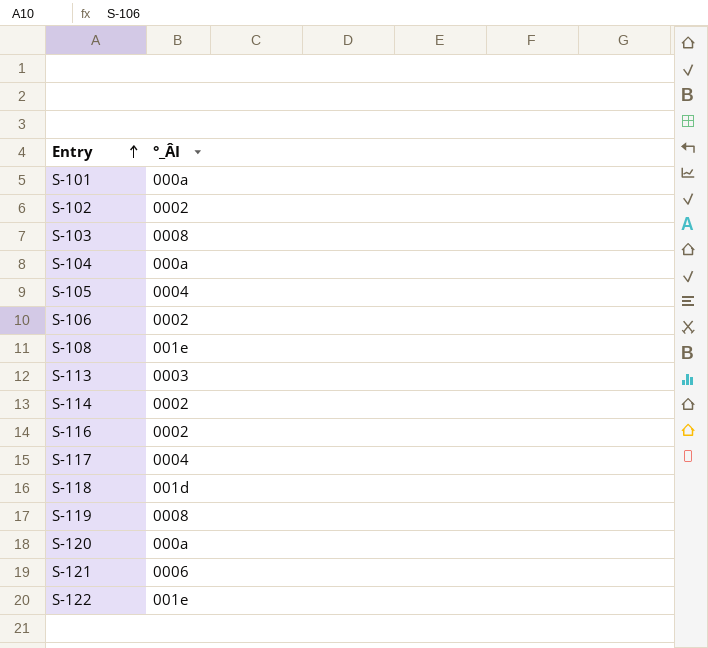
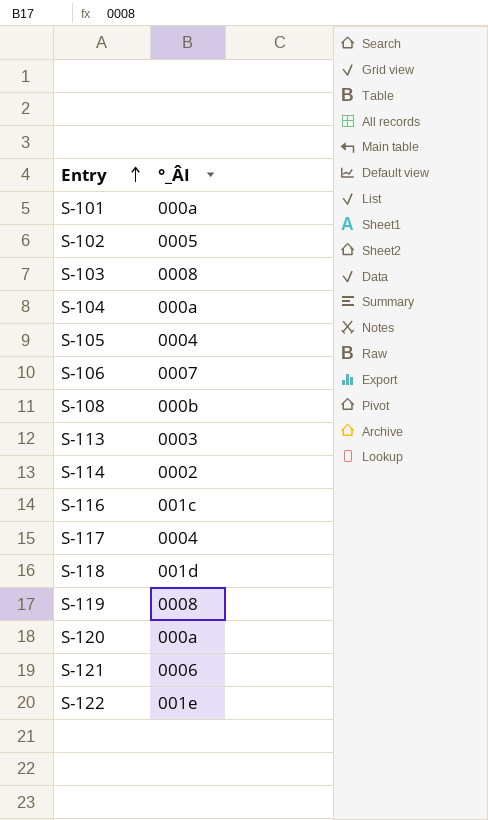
S-102 | °_ÂI: 0002 -> 0005
S-106 | °_ÂI: 0002 -> 0007
S-108 | °_ÂI: 001e -> 000b
S-116 | °_ÂI: 0002 -> 001c

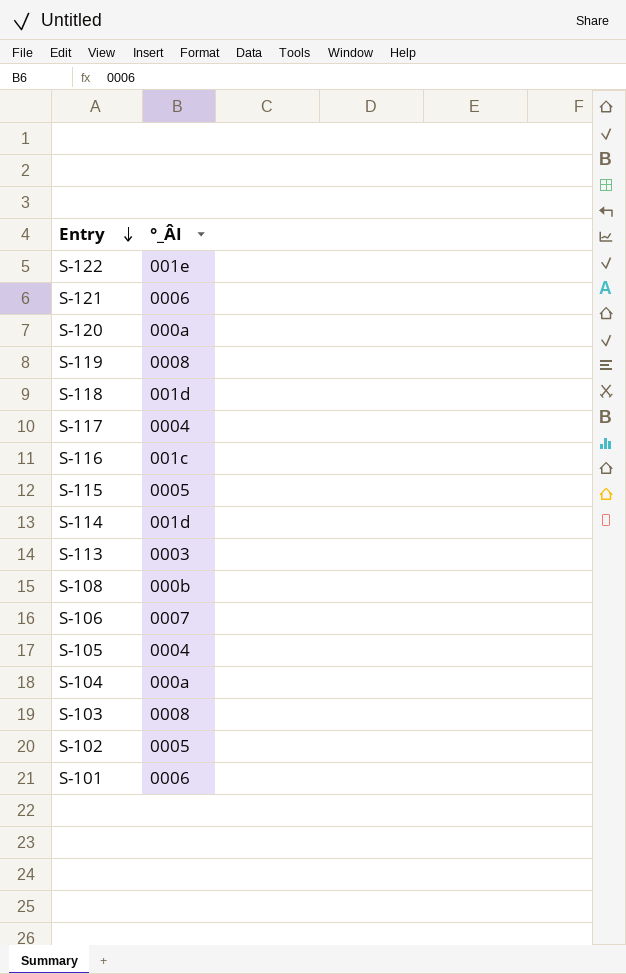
row order: Entry ascending -> Entry descending
row S-115: none -> 0005
S-114 | °_ÂI: 0002 -> 001d
S-101 | °_ÂI: 000a -> 0006

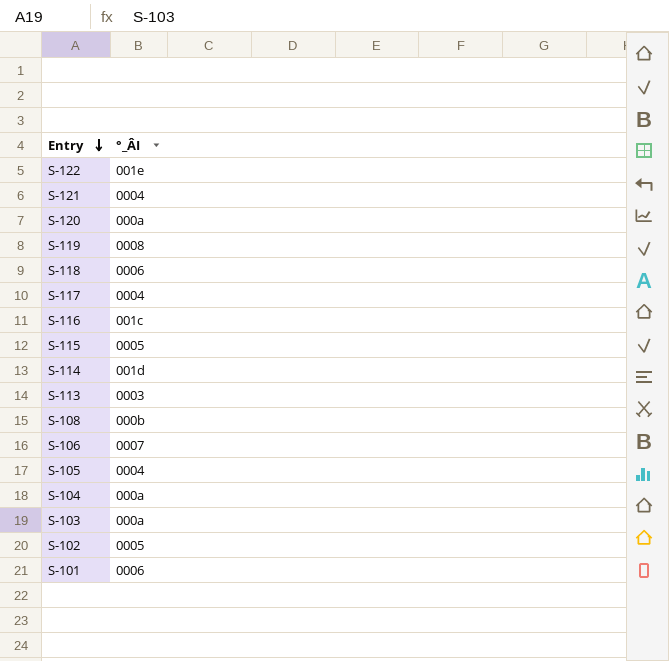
S-121 | °_ÂI: 0006 -> 0004
S-118 | °_ÂI: 001d -> 0006
S-103 | °_ÂI: 0008 -> 000a

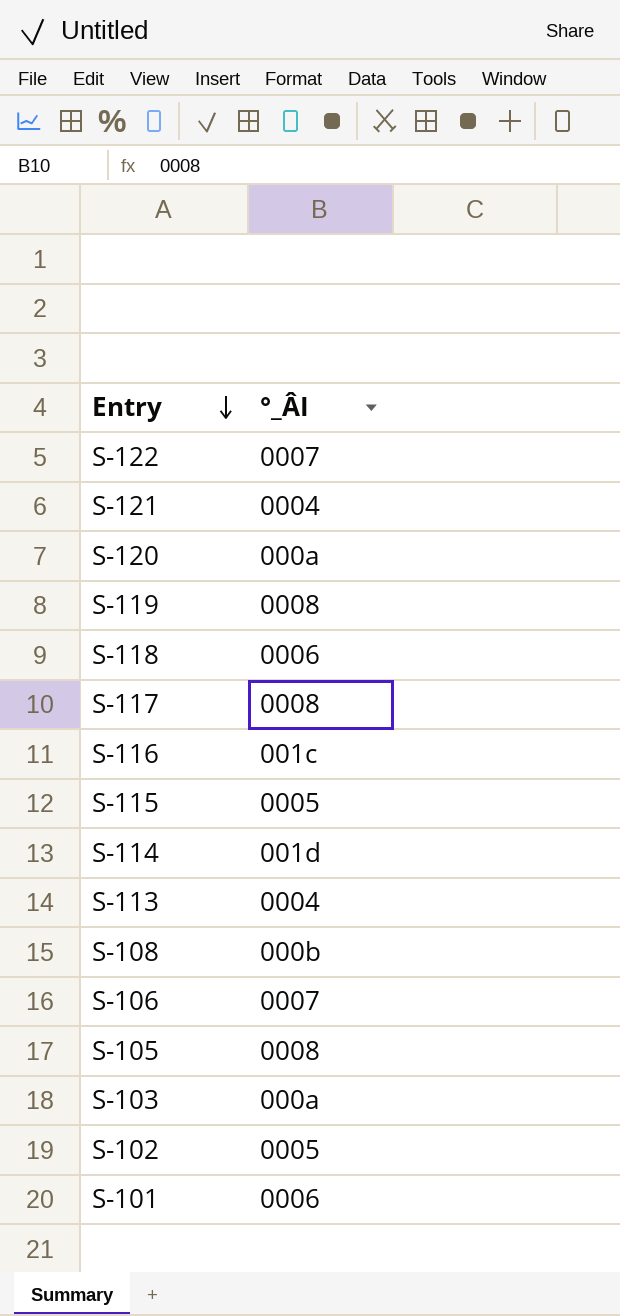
row S-104: 000a -> none
S-122 | °_ÂI: 001e -> 0007
S-117 | °_ÂI: 0004 -> 0008
S-113 | °_ÂI: 0003 -> 0004
S-105 | °_ÂI: 0004 -> 0008

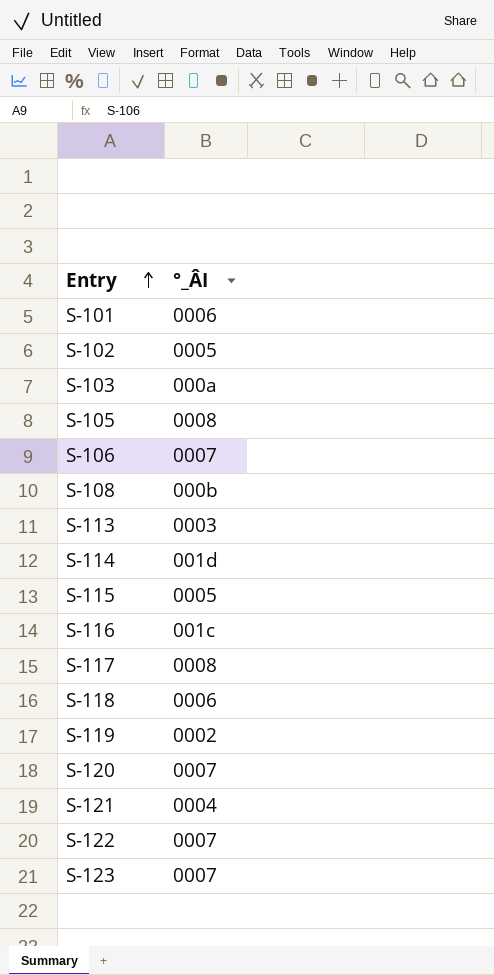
row order: Entry descending -> Entry ascending
S-113 | °_ÂI: 0004 -> 0003
S-119 | °_ÂI: 0008 -> 0002
S-120 | °_ÂI: 000a -> 0007
row S-123: none -> 0007

